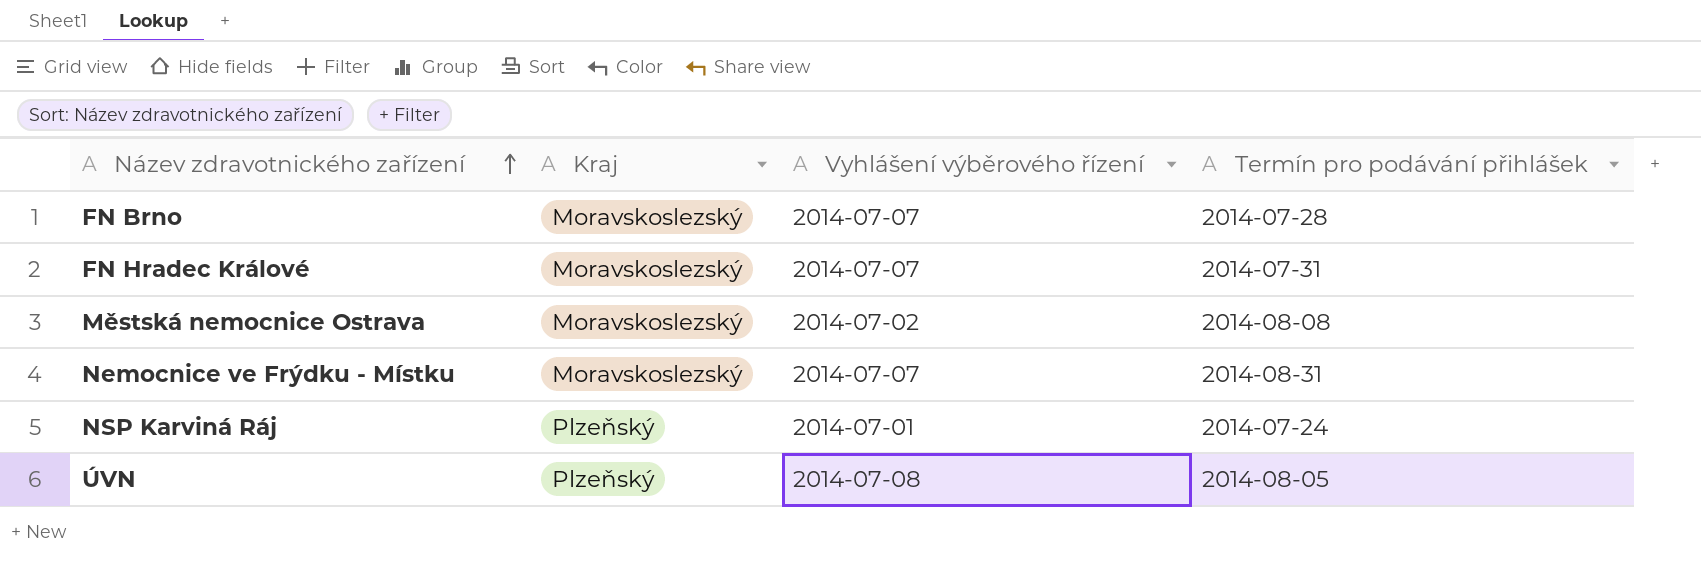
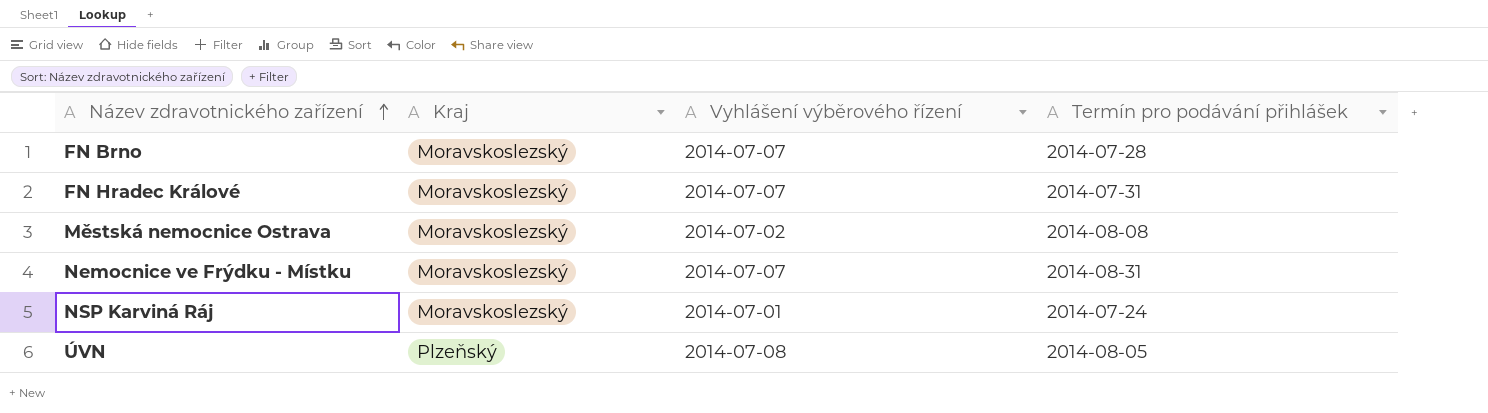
NSP Karviná Ráj | Kraj: Plzeňský -> Moravskoslezský

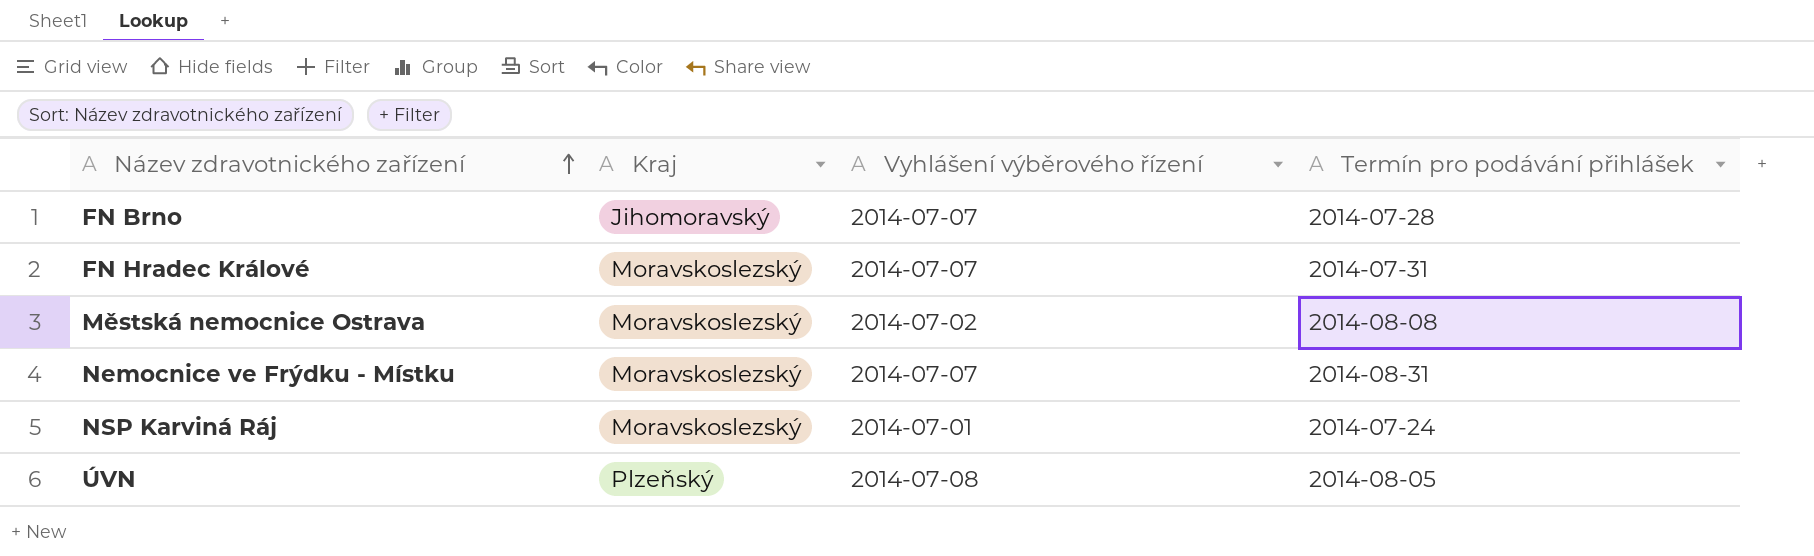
FN Brno | Kraj: Moravskoslezský -> Jihomoravský

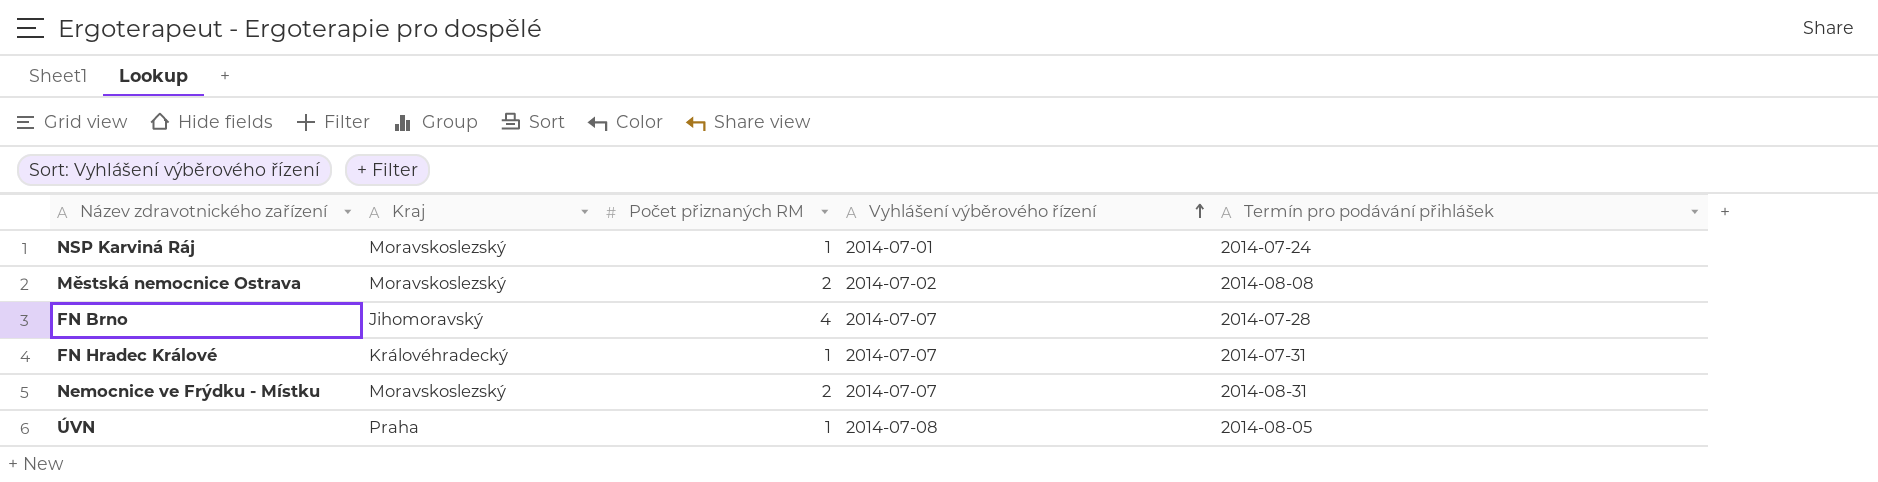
row order: Název zdravotnického zařízení ascending -> Vyhlášení výběrového řízení ascending
column Počet přiznaných RM | position: none -> 3
FN Hradec Králové | Kraj: Moravskoslezský -> Královéhradecký
ÚVN | Kraj: Plzeňský -> Praha

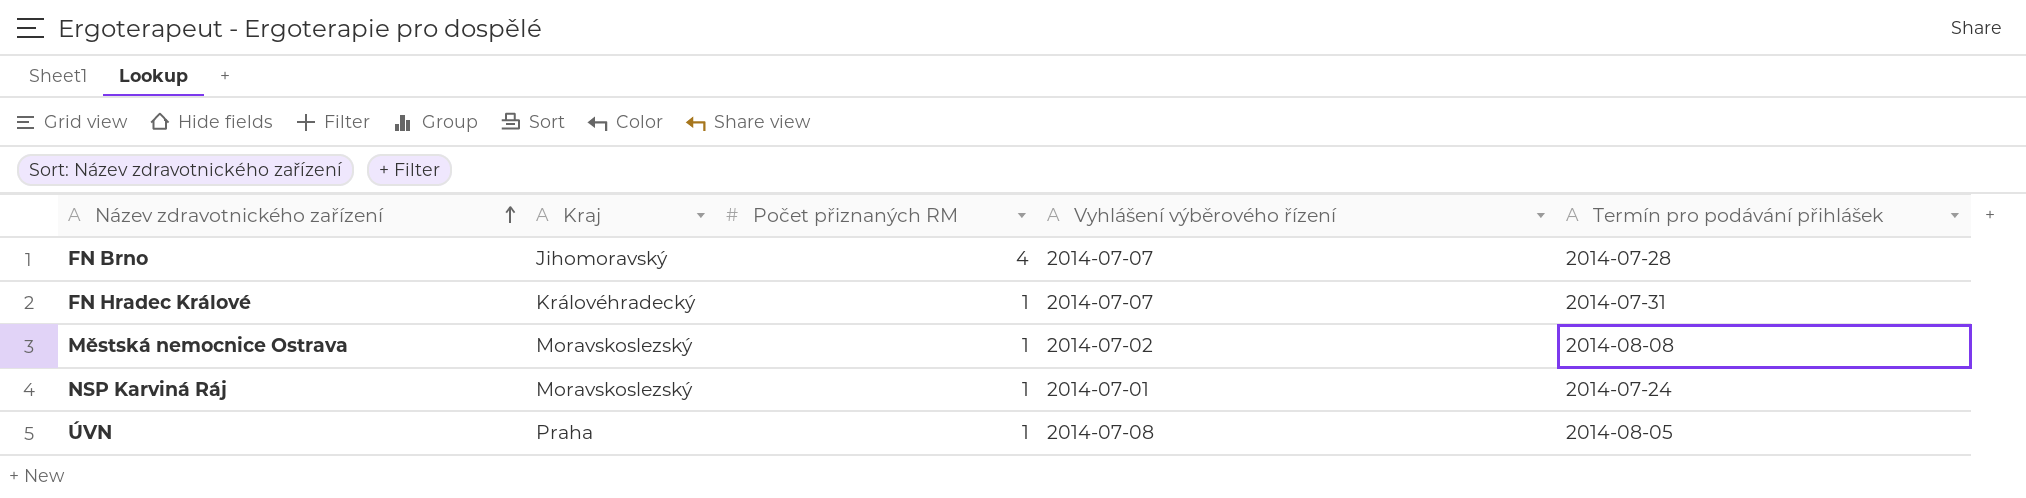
row order: Vyhlášení výběrového řízení ascending -> Název zdravotnického zařízení ascending
row Nemocnice ve Frýdku - Místku: Moravskoslezský | 2 | 2014-07-07 | 2014-08-31 -> none
Městská nemocnice Ostrava | Počet přiznaných RM: 2 -> 1

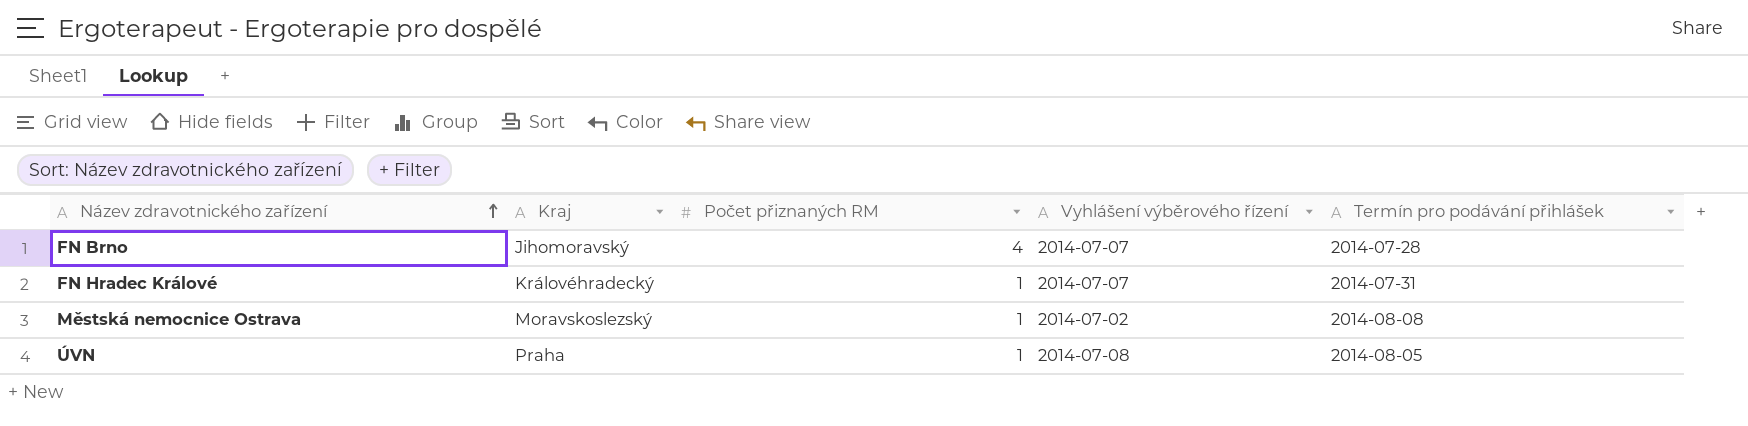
row NSP Karviná Ráj: Moravskoslezský | 1 | 2014-07-01 | 2014-07-24 -> none

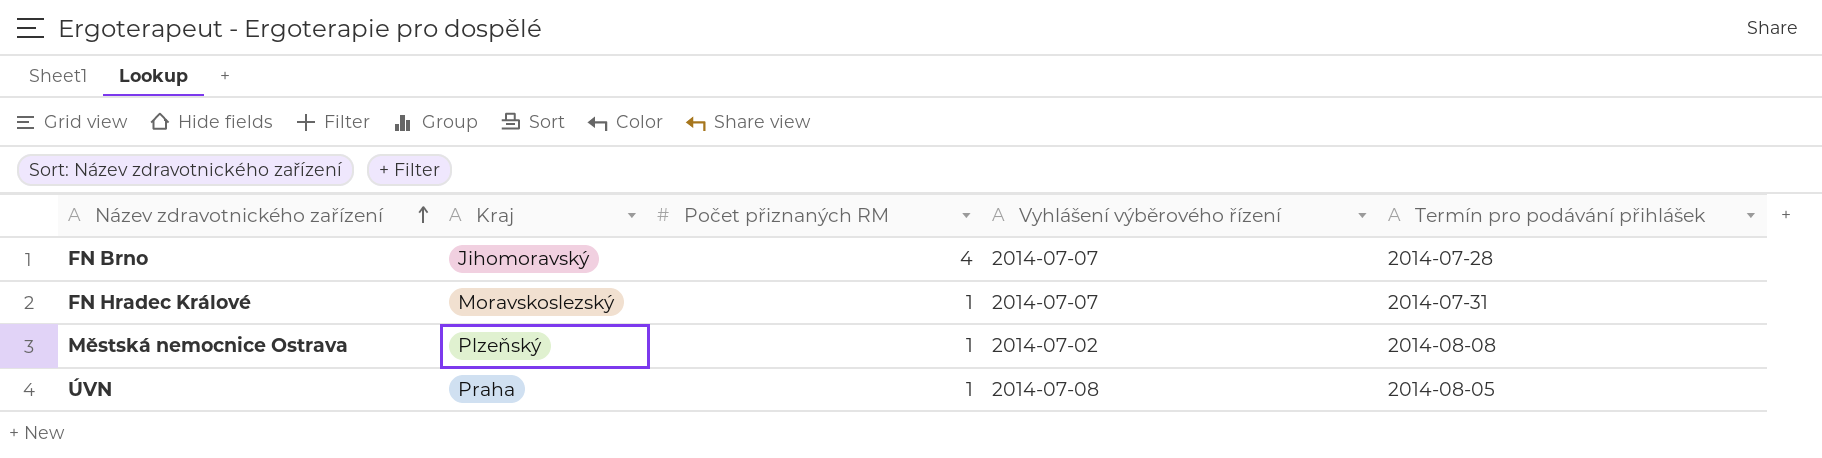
FN Hradec Králové | Kraj: Královéhradecký -> Moravskoslezský
Městská nemocnice Ostrava | Kraj: Moravskoslezský -> Plzeňský

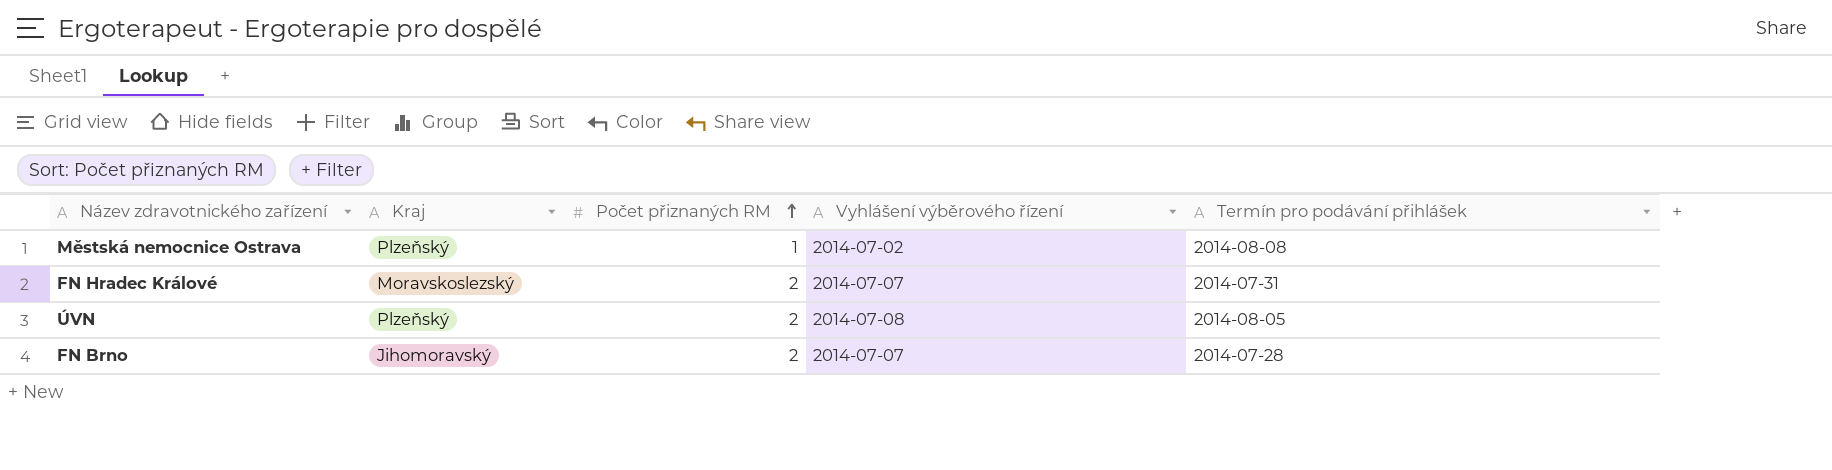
row order: Název zdravotnického zařízení ascending -> Počet přiznaných RM ascending
FN Hradec Králové | Počet přiznaných RM: 1 -> 2
ÚVN | Kraj: Praha -> Plzeňský
ÚVN | Počet přiznaných RM: 1 -> 2
FN Brno | Počet přiznaných RM: 4 -> 2

